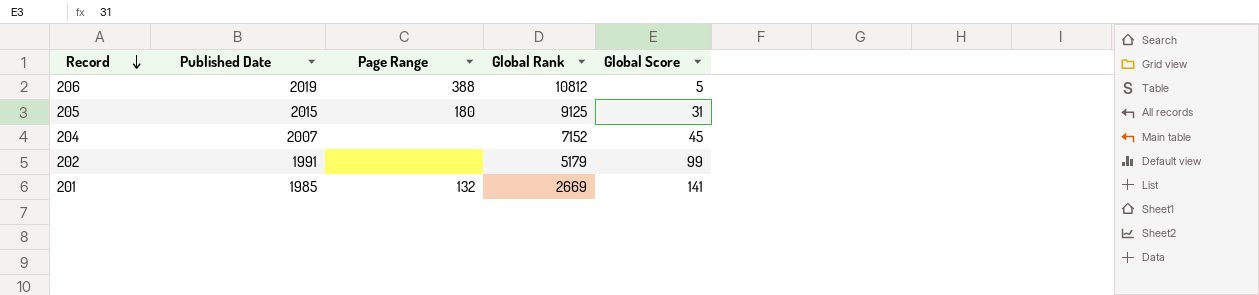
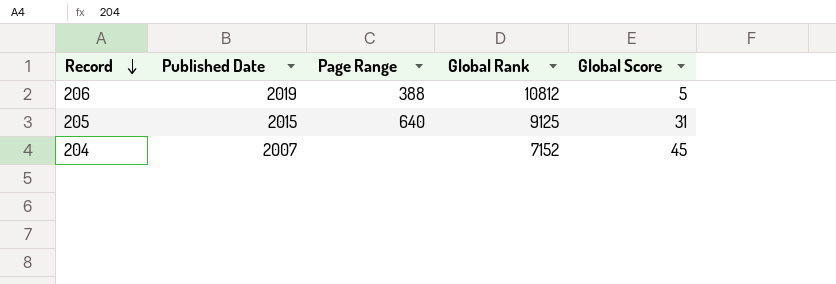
row 202: 1991 | none | 5179 | 99 -> none
row 201: 1985 | 132 | 2669 | 141 -> none
205 | Page Range: 180 -> 640

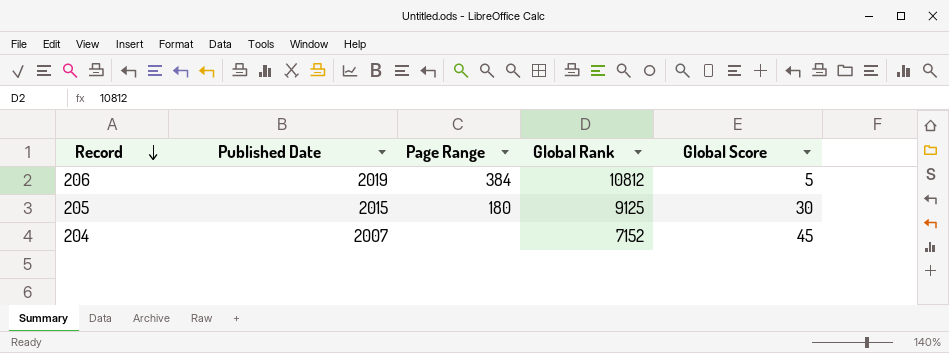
206 | Page Range: 388 -> 384
205 | Page Range: 640 -> 180
205 | Global Score: 31 -> 30

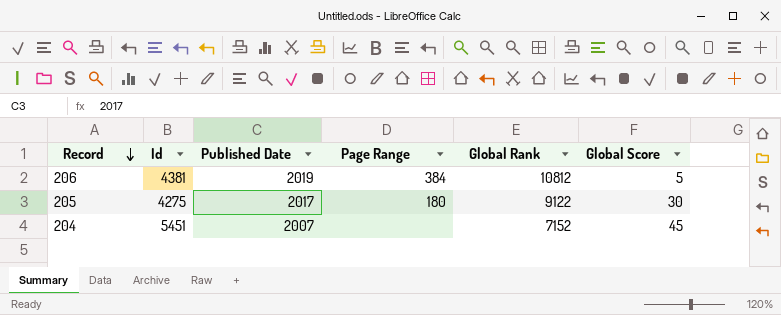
column Id | position: none -> 2
205 | Published Date: 2015 -> 2017
205 | Global Rank: 9125 -> 9122

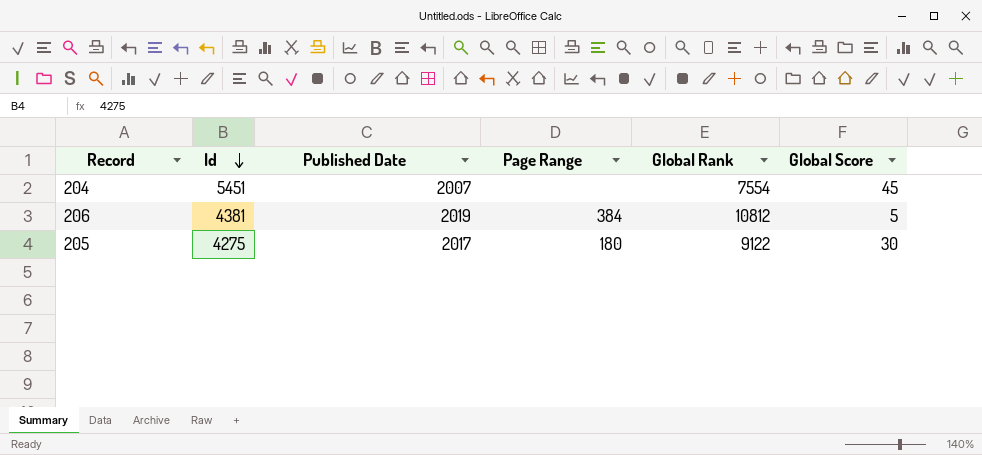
row order: Record descending -> Id descending
204 | Global Rank: 7152 -> 7554

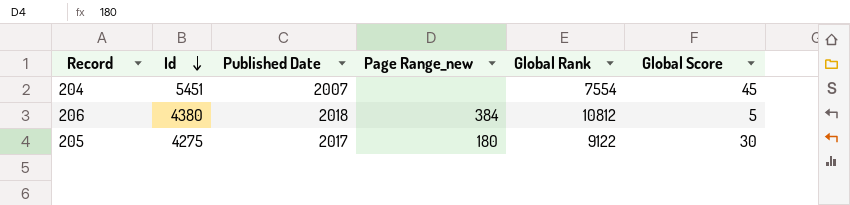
column name: Page Range -> Page Range_new
206 | Id: 4381 -> 4380
206 | Published Date: 2019 -> 2018

